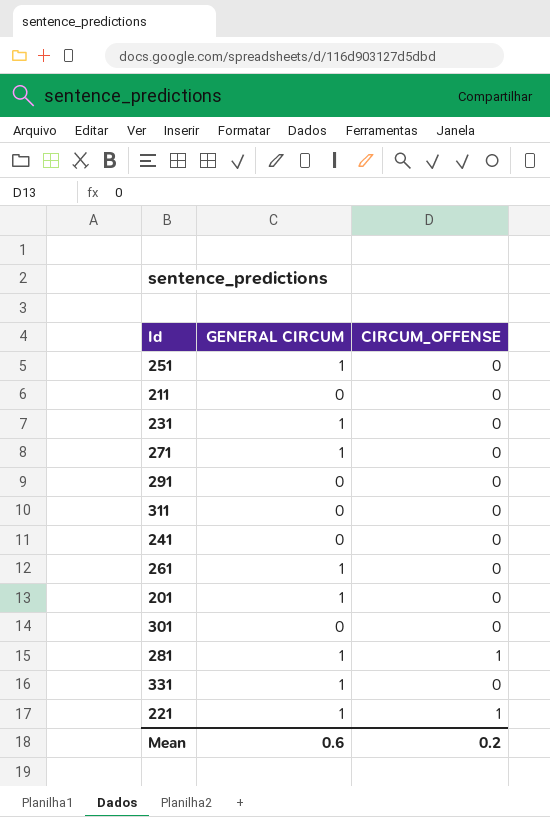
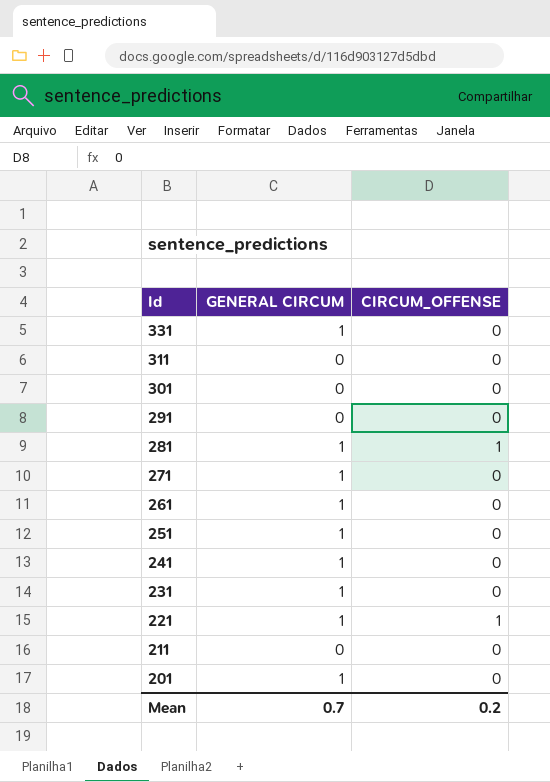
row order: none -> Id descending
241 | GENERAL CIRCUM: 0 -> 1
Mean | GENERAL CIRCUM: 0.6 -> 0.7

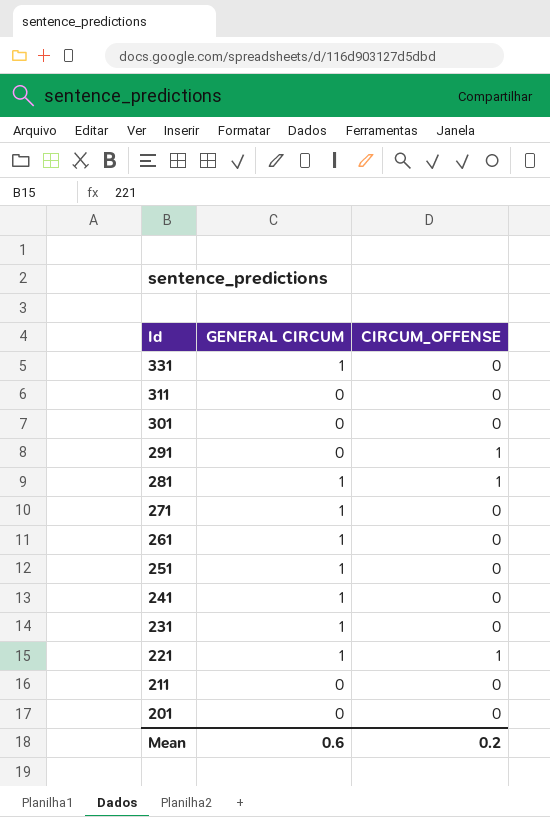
291 | CIRCUM_OFFENSE: 0 -> 1
201 | GENERAL CIRCUM: 1 -> 0
Mean | GENERAL CIRCUM: 0.7 -> 0.6

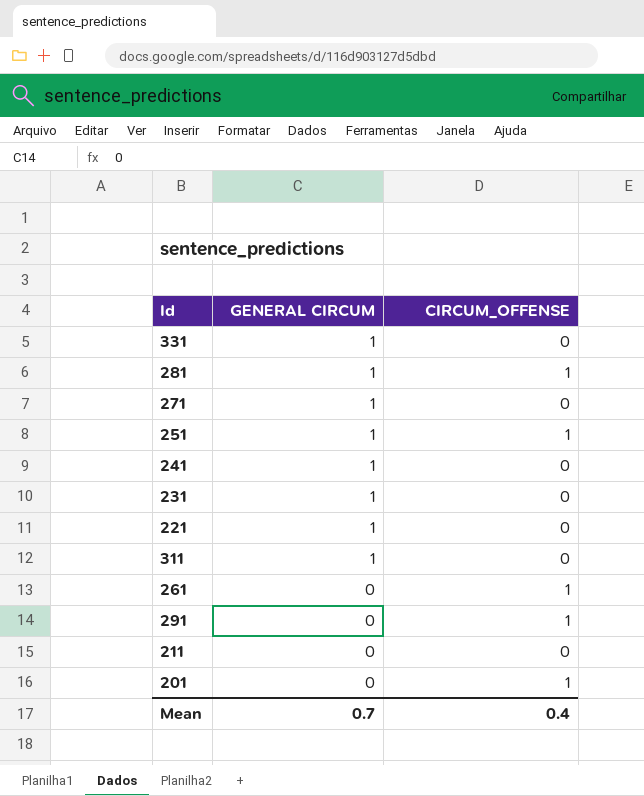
row order: Id descending -> GENERAL CIRCUM descending
row 301: 0 | 0 -> none
251 | CIRCUM_OFFENSE: 0 -> 1
221 | CIRCUM_OFFENSE: 1 -> 0
311 | GENERAL CIRCUM: 0 -> 1
261 | GENERAL CIRCUM: 1 -> 0
261 | CIRCUM_OFFENSE: 0 -> 1
201 | CIRCUM_OFFENSE: 0 -> 1
Mean | GENERAL CIRCUM: 0.6 -> 0.7
Mean | CIRCUM_OFFENSE: 0.2 -> 0.4

